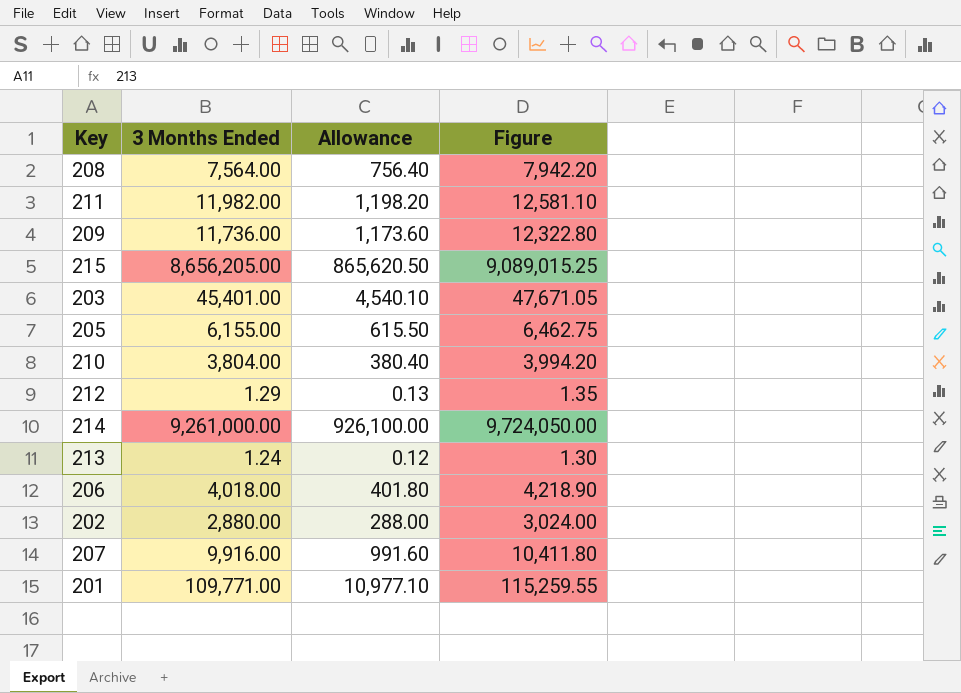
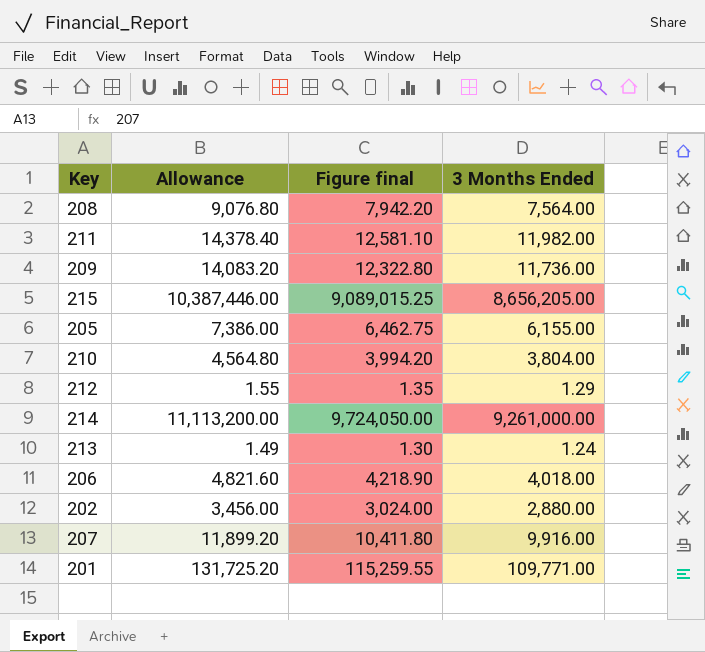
column Allowance | formula: [3 Months Ended] * 0.1 -> [3 Months Ended] * 1.2
column name: Figure -> Figure final
column 3 Months Ended | position: 2 -> 4
row 203: 45,401.00 | 4,540.10 | 47,671.05 -> none

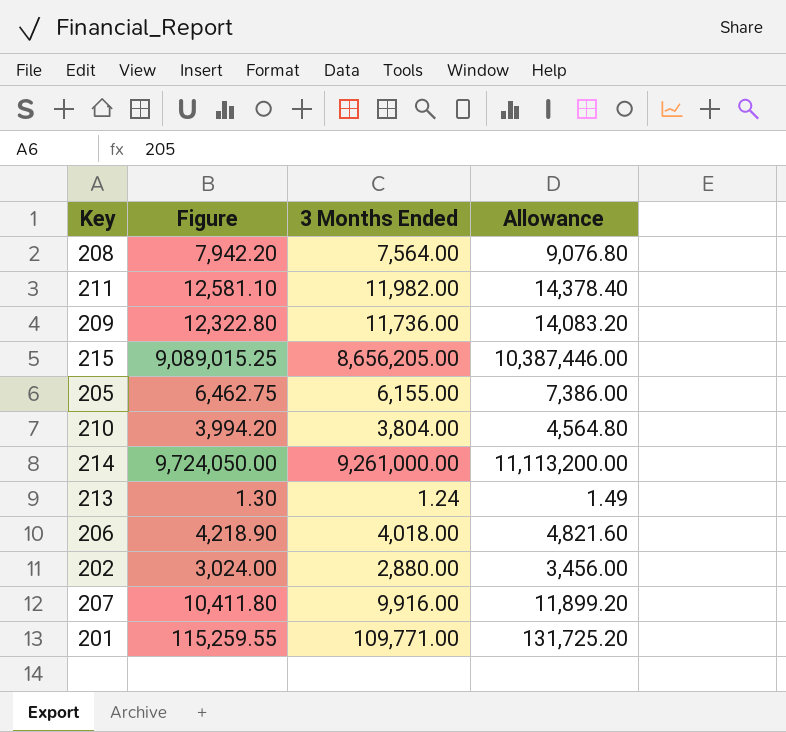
column name: Figure final -> Figure
column Allowance | position: 2 -> 4
row 212: 1.55 | 1.35 | 1.29 -> none

